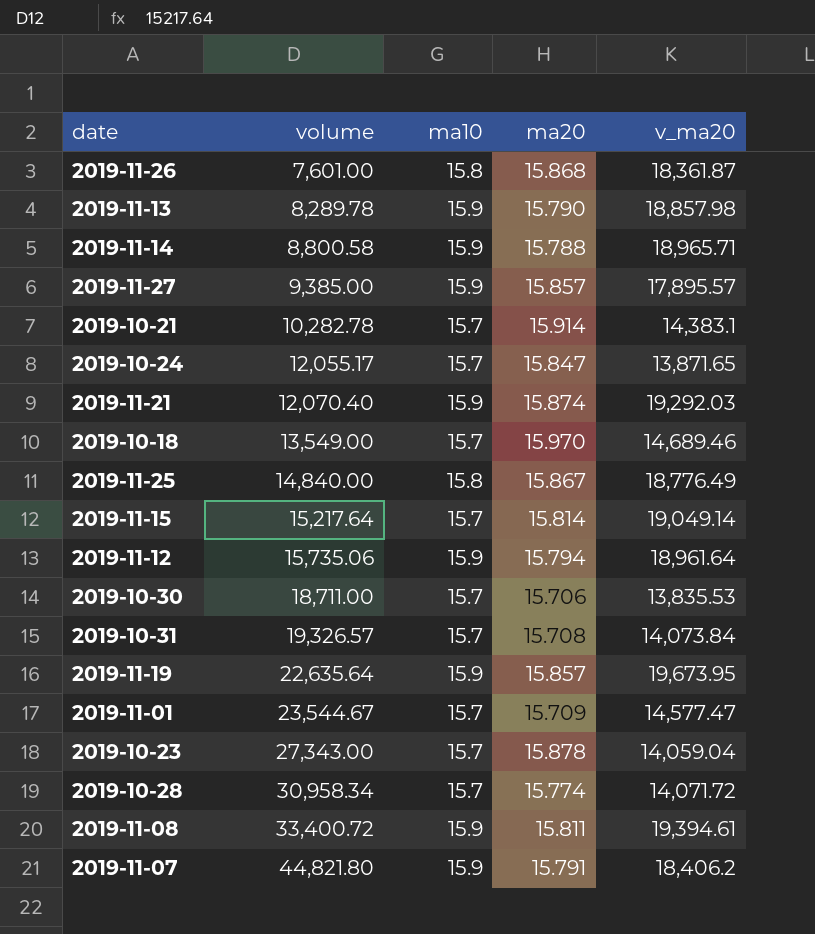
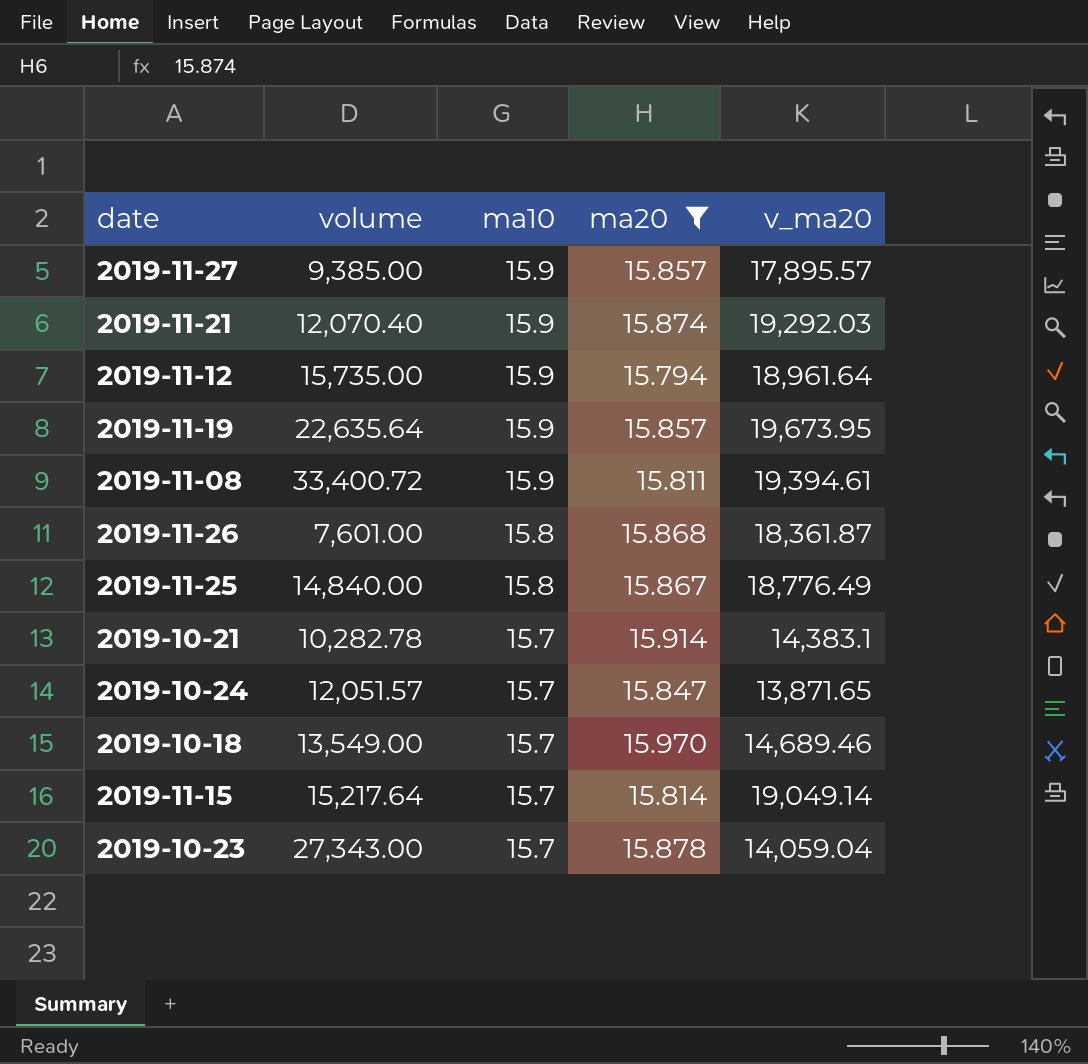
filter: none -> ma20 >= 15.794
row order: volume ascending -> ma10 descending
2019-11-12 | volume: 15,735.06 -> 15,735.00
2019-10-24 | volume: 12,055.17 -> 12,051.57

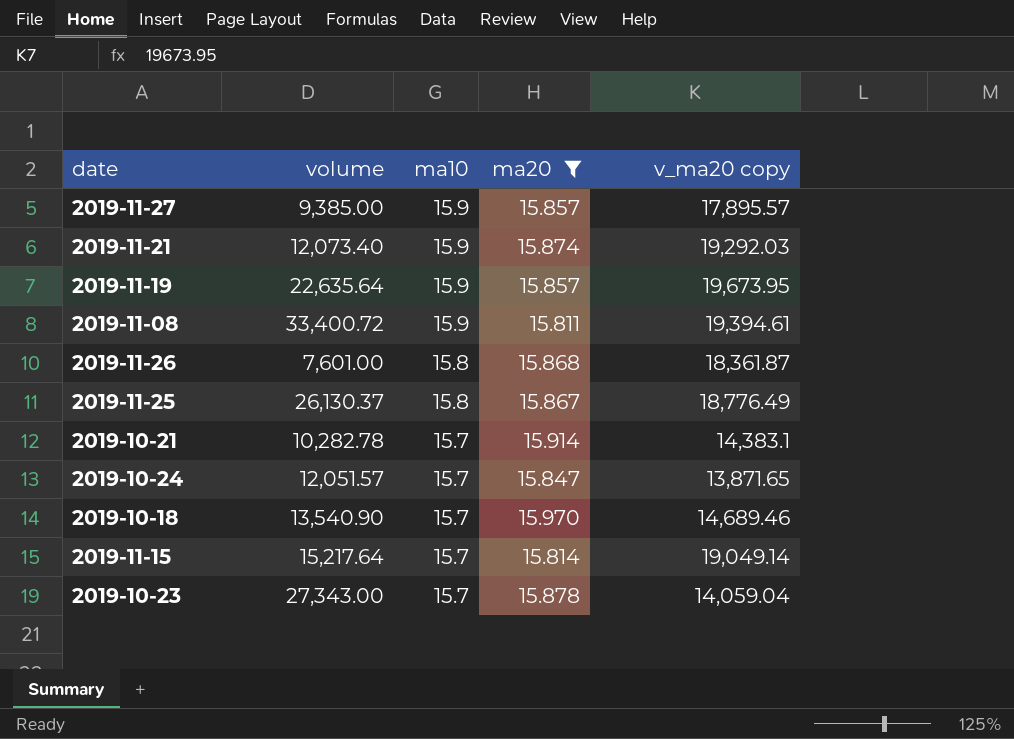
column name: v_ma20 -> v_ma20 copy
row 2019-11-12: 15,735.00 | 15.9 | 15.794 | 18,961.64 -> none
2019-11-21 | volume: 12,070.40 -> 12,073.40
2019-11-25 | volume: 14,840.00 -> 26,130.37
2019-10-18 | volume: 13,549.00 -> 13,540.90

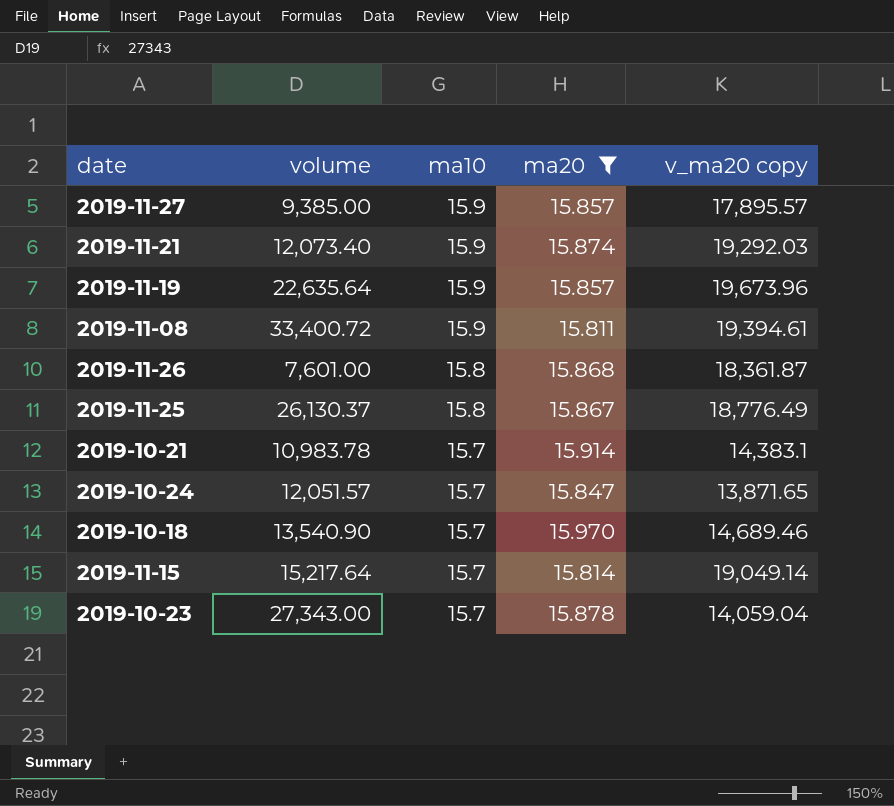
2019-11-19 | v_ma20 copy: 19,673.95 -> 19,673.96
2019-10-21 | volume: 10,282.78 -> 10,983.78

